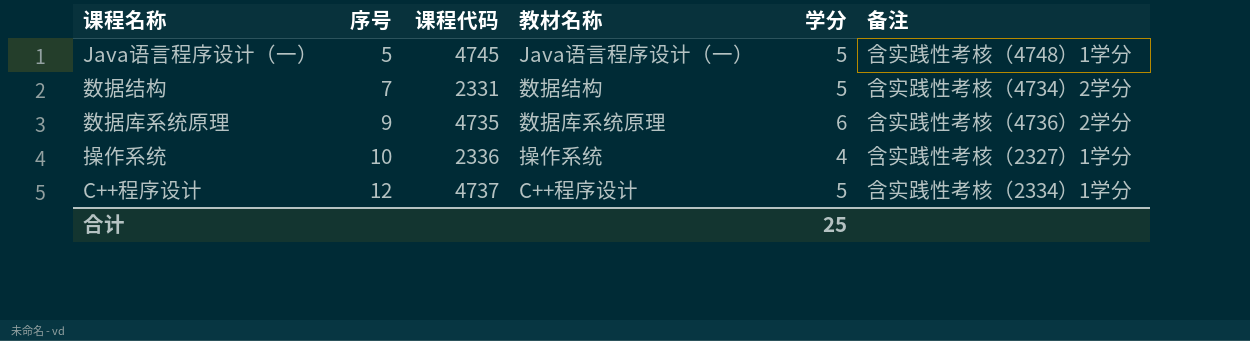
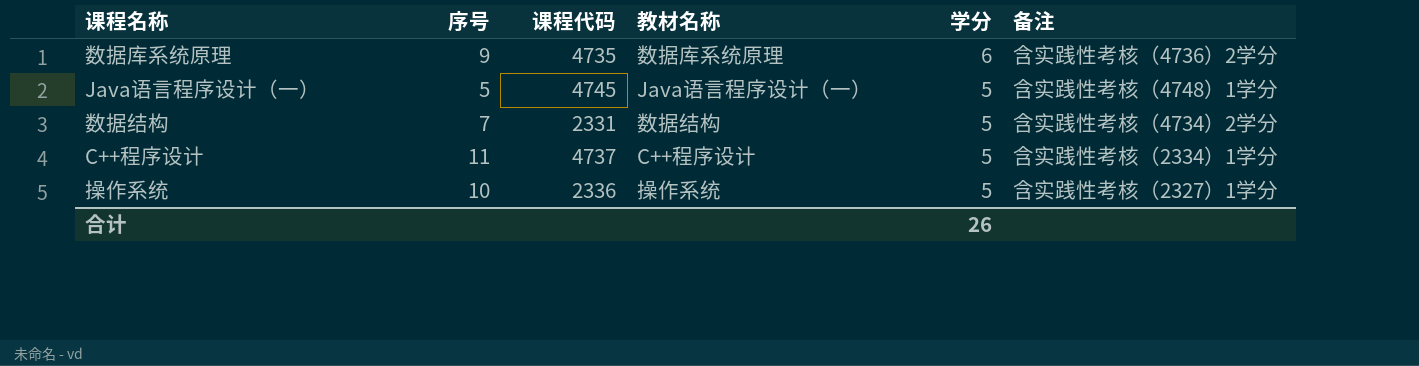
row order: 序号 ascending -> 学分 descending
C++程序设计 | 序号: 12 -> 11
操作系统 | 学分: 4 -> 5
合计 | 学分: 25 -> 26

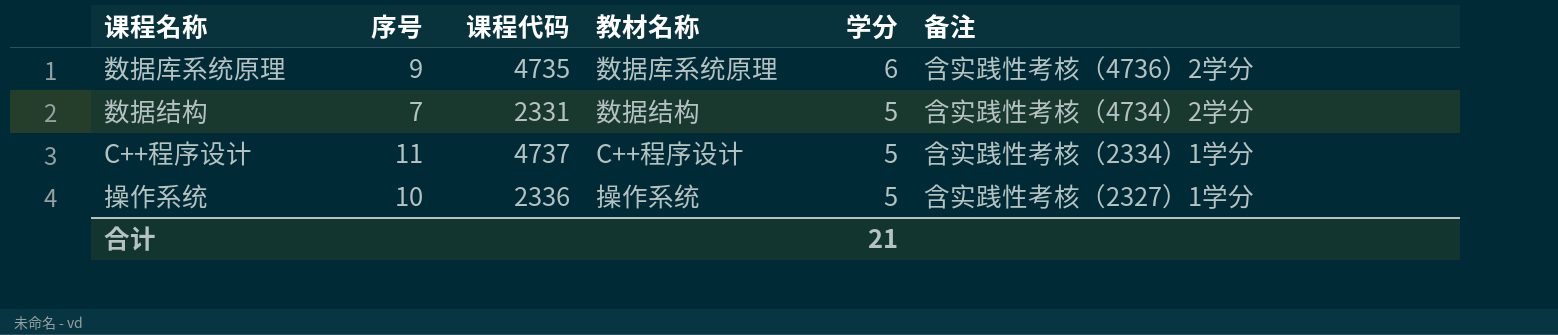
row Java语言程序设计（一）: 5 | 4745 | Java语言程序设计（一） | 5 | 含实践性考核（4748）1学分 -> none
合计 | 学分: 26 -> 21

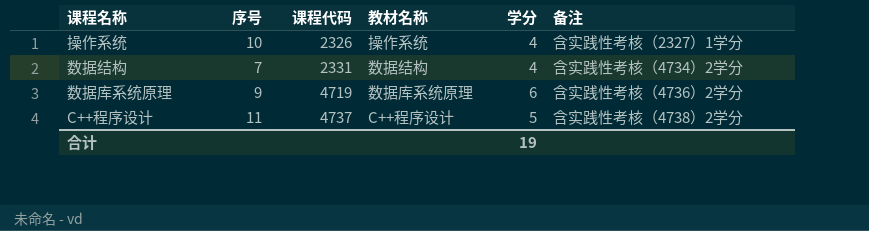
row order: 学分 descending -> 课程代码 ascending
操作系统 | 课程代码: 2336 -> 2326
操作系统 | 学分: 5 -> 4
数据结构 | 学分: 5 -> 4
数据库系统原理 | 课程代码: 4735 -> 4719
C++程序设计 | 备注: 含实践性考核（2334）1学分 -> 含实践性考核（4738）2学分
合计 | 学分: 21 -> 19

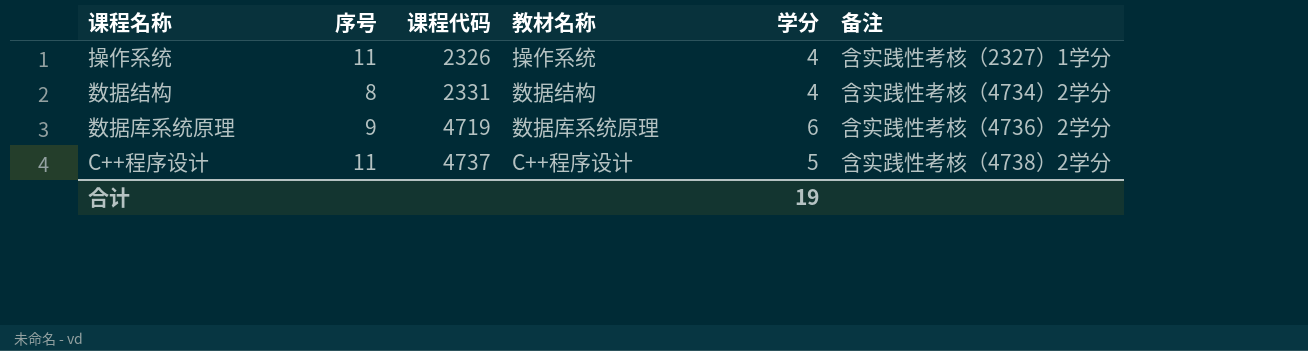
操作系统 | 序号: 10 -> 11
数据结构 | 序号: 7 -> 8

